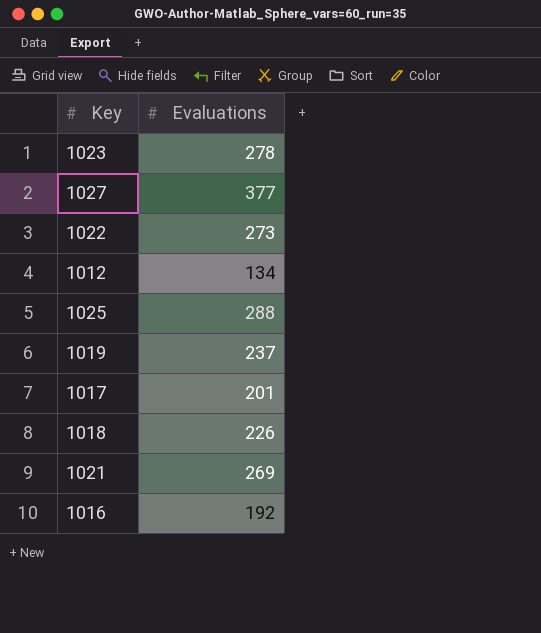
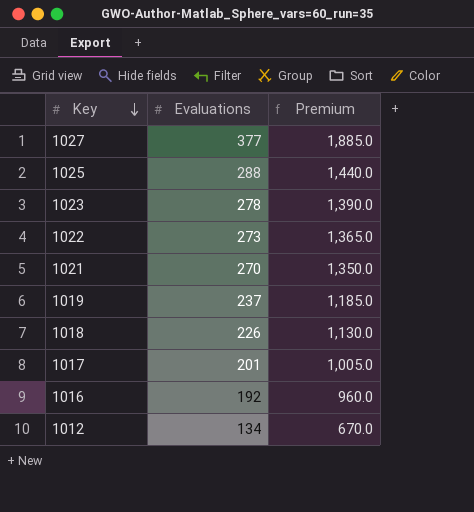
row order: none -> Key descending
column Premium | formula: none -> [Evaluations] * 5
1021 | Evaluations: 269 -> 270

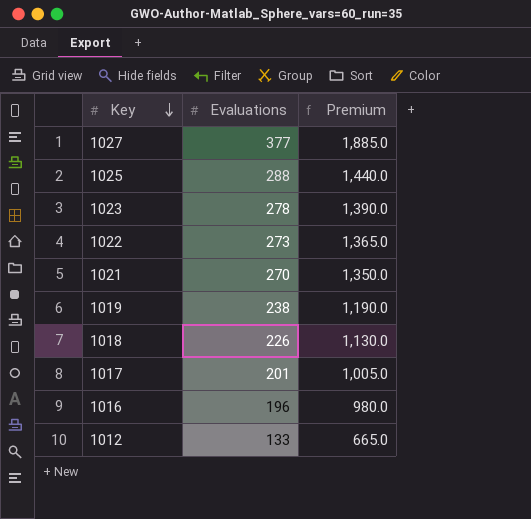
1019 | Evaluations: 237 -> 238
1019 | Premium: 1,185.0 -> 1,190.0
1016 | Evaluations: 192 -> 196
1016 | Premium: 960.0 -> 980.0
1012 | Evaluations: 134 -> 133
1012 | Premium: 670.0 -> 665.0

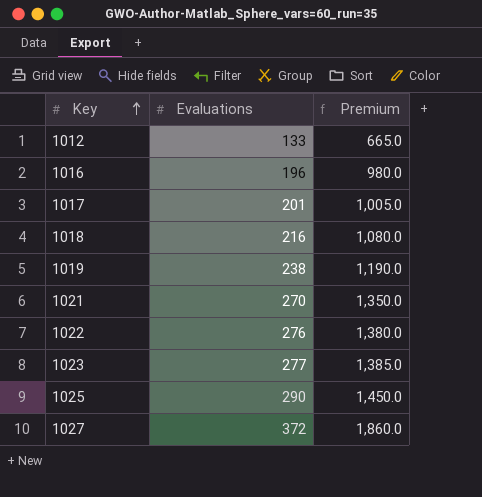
row order: Key descending -> Key ascending
1018 | Evaluations: 226 -> 216
1018 | Premium: 1,130.0 -> 1,080.0
1022 | Evaluations: 273 -> 276
1022 | Premium: 1,365.0 -> 1,380.0
1023 | Evaluations: 278 -> 277
1023 | Premium: 1,390.0 -> 1,385.0
1025 | Evaluations: 288 -> 290
1025 | Premium: 1,440.0 -> 1,450.0
1027 | Evaluations: 377 -> 372
1027 | Premium: 1,885.0 -> 1,860.0

